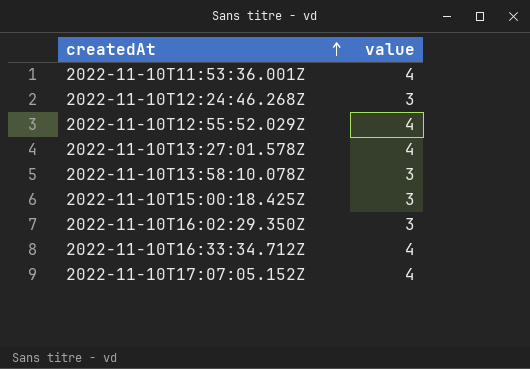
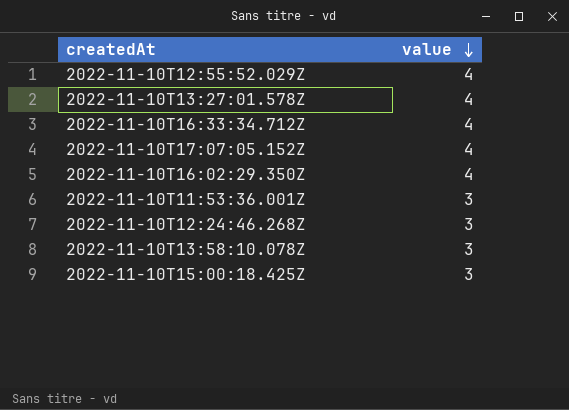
row order: createdAt ascending -> value descending
2022-11-10T16:02:29.350Z | value: 3 -> 4
2022-11-10T11:53:36.001Z | value: 4 -> 3

